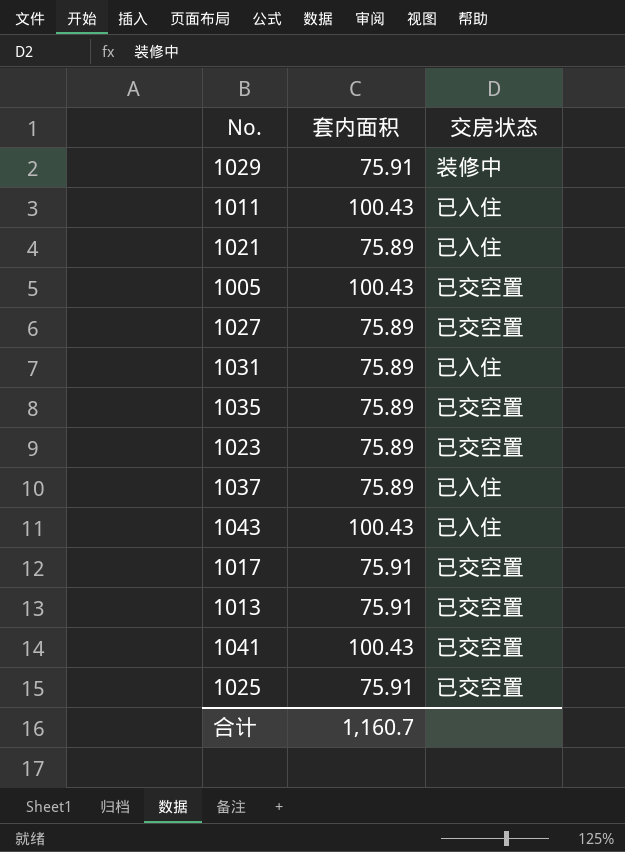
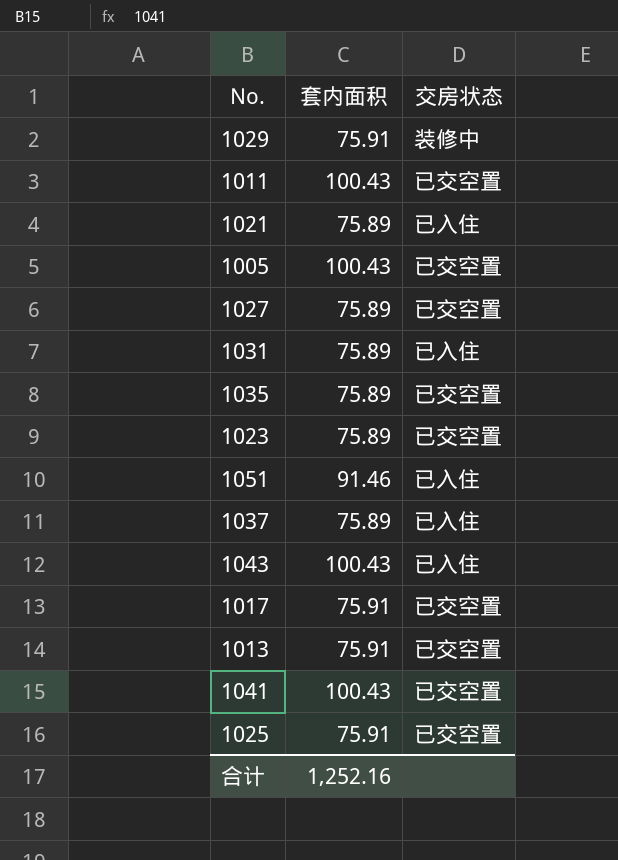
1011 | 交房状态: 已入住 -> 已交空置
row 1051: none -> 91.46 | 已入住
合计 | 套内面积: 1,160.7 -> 1,252.16

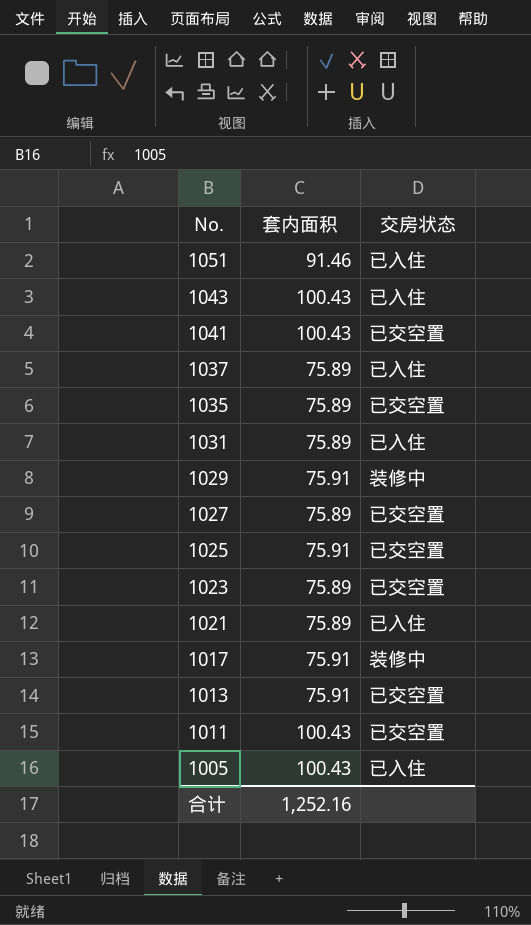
row order: none -> No. descending
1017 | 交房状态: 已交空置 -> 装修中
1005 | 交房状态: 已交空置 -> 已入住

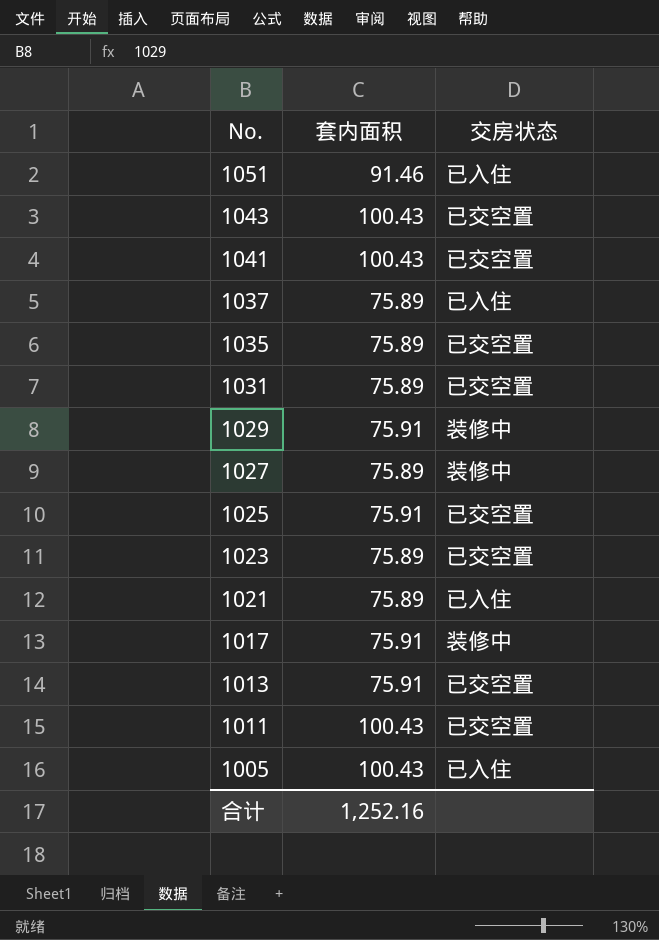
1043 | 交房状态: 已入住 -> 已交空置
1031 | 交房状态: 已入住 -> 已交空置
1027 | 交房状态: 已交空置 -> 装修中

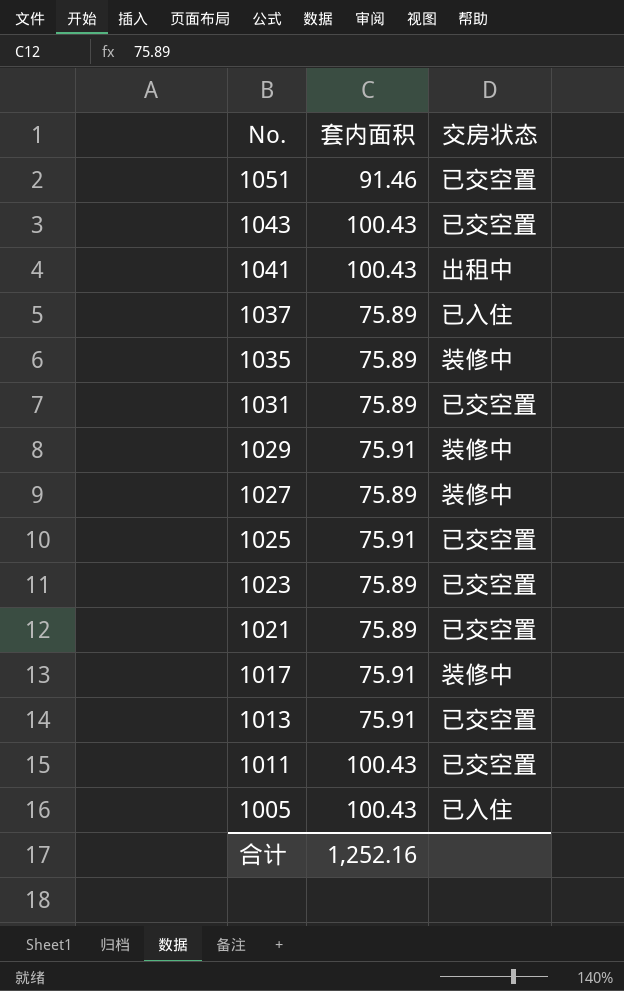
1051 | 交房状态: 已入住 -> 已交空置
1041 | 交房状态: 已交空置 -> 出租中
1035 | 交房状态: 已交空置 -> 装修中
1021 | 交房状态: 已入住 -> 已交空置

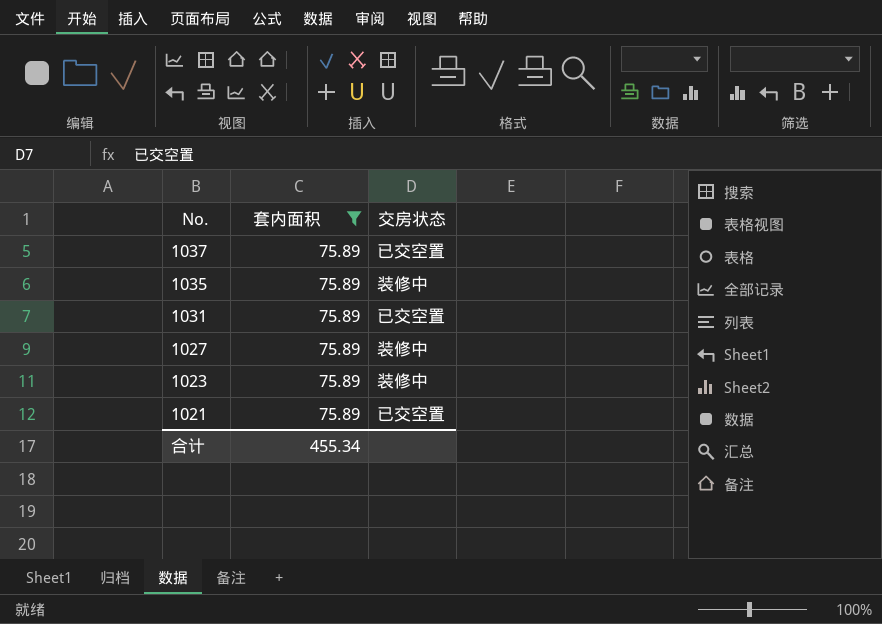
filter: none -> 套内面积 = 75.89
1037 | 交房状态: 已入住 -> 已交空置
1023 | 交房状态: 已交空置 -> 装修中
合计 | 套内面积: 1,252.16 -> 455.34

